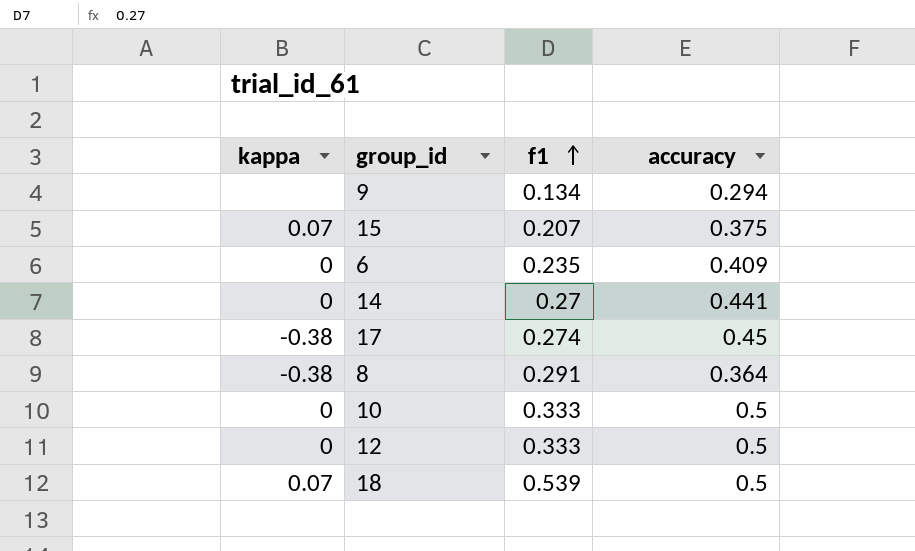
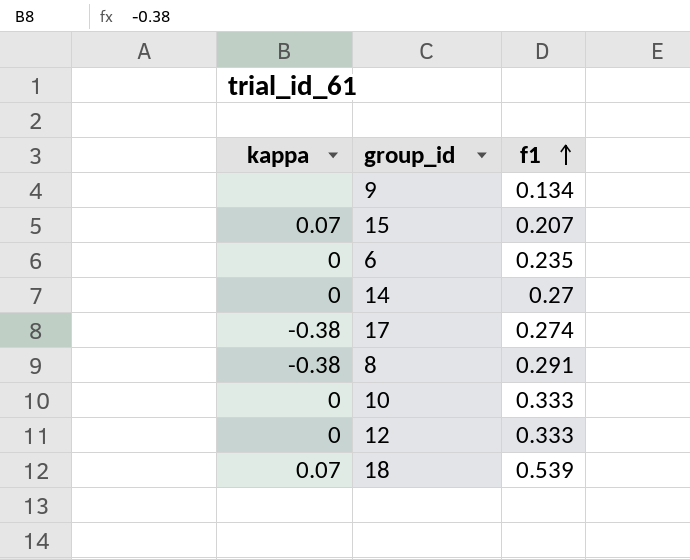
column accuracy | position: 4 -> none

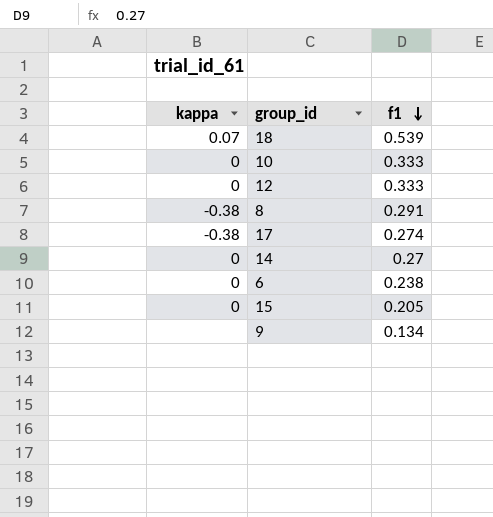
row order: f1 ascending -> f1 descending
6 | f1: 0.235 -> 0.238
15 | kappa: 0.07 -> 0
15 | f1: 0.207 -> 0.205

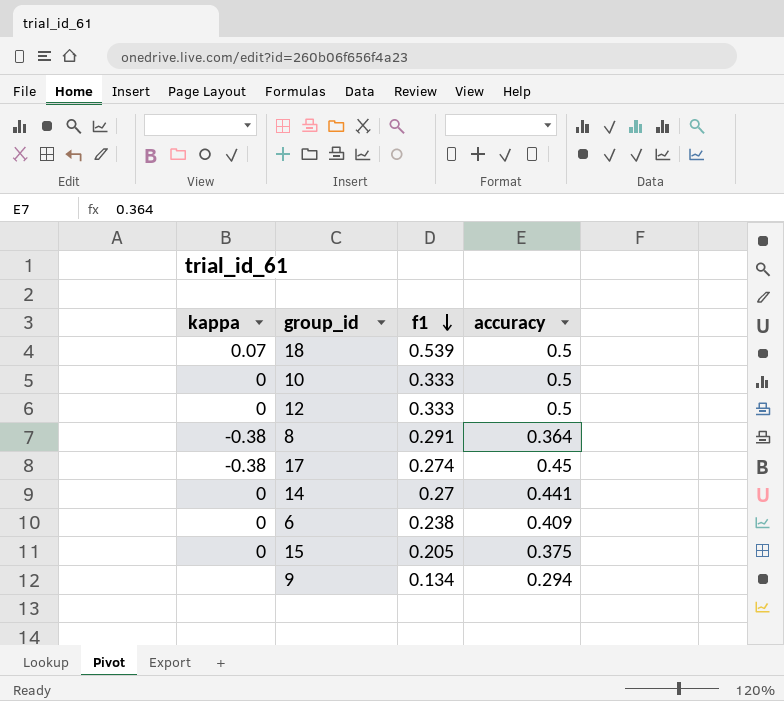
column accuracy | position: none -> 4

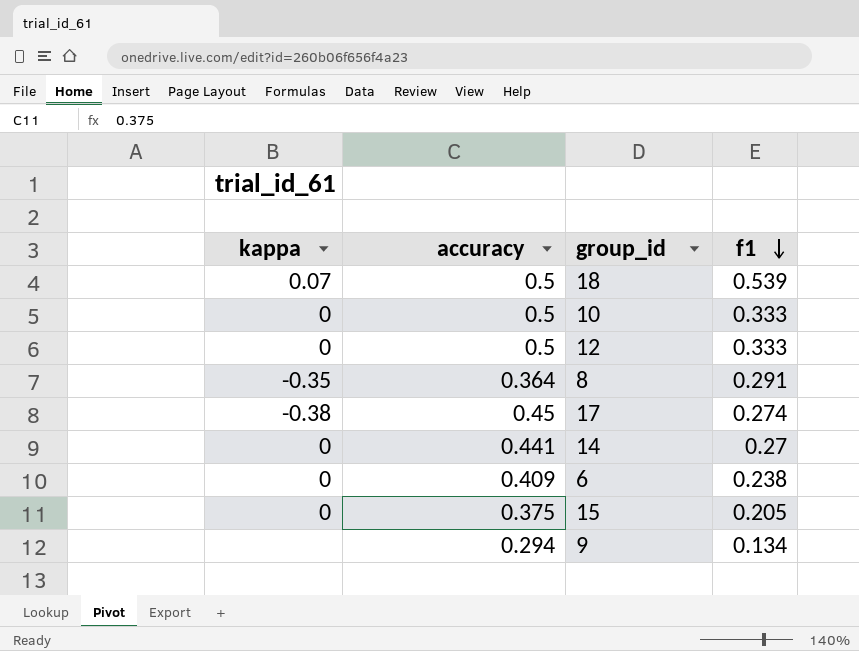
column accuracy | position: 4 -> 2
8 | kappa: -0.38 -> -0.35

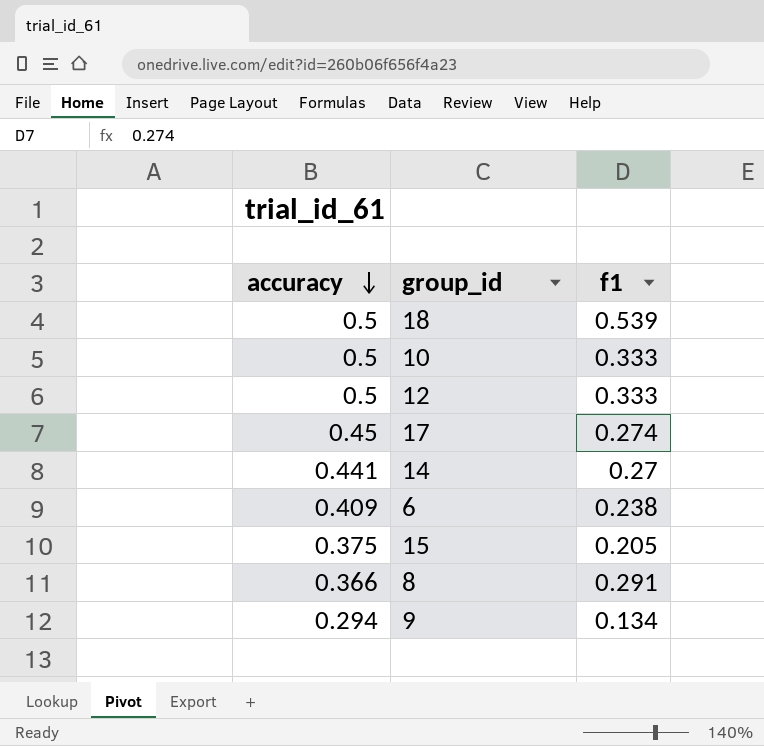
row order: f1 descending -> accuracy descending
column kappa | position: 1 -> none
8 | accuracy: 0.364 -> 0.366

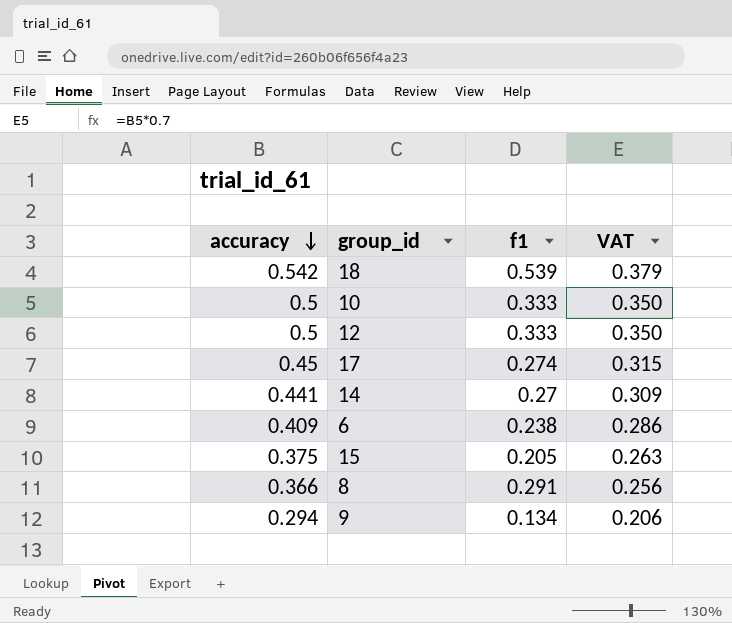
column VAT | formula: none -> [accuracy] * 0.7
18 | accuracy: 0.5 -> 0.542

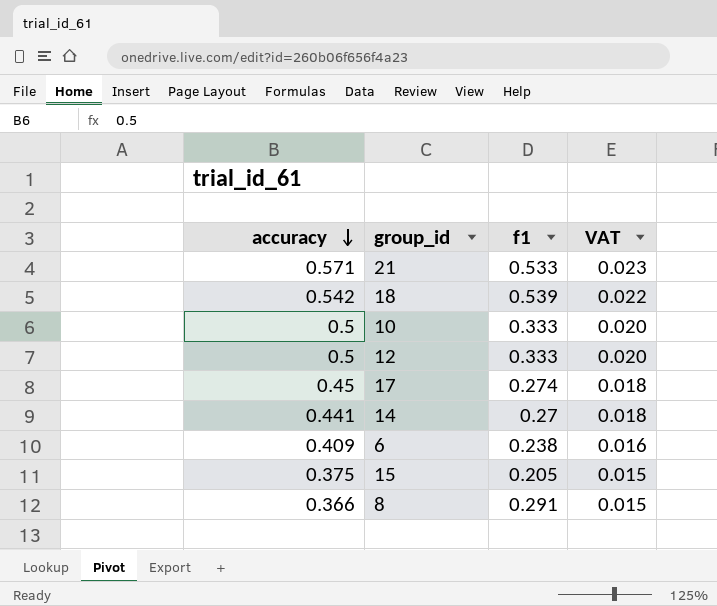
column VAT | formula: [accuracy] * 0.7 -> [accuracy] * 0.04
row 9: 0.294 | 0.134 | 0.206 -> none
row 21: none -> 0.571 | 0.533 | 0.023

